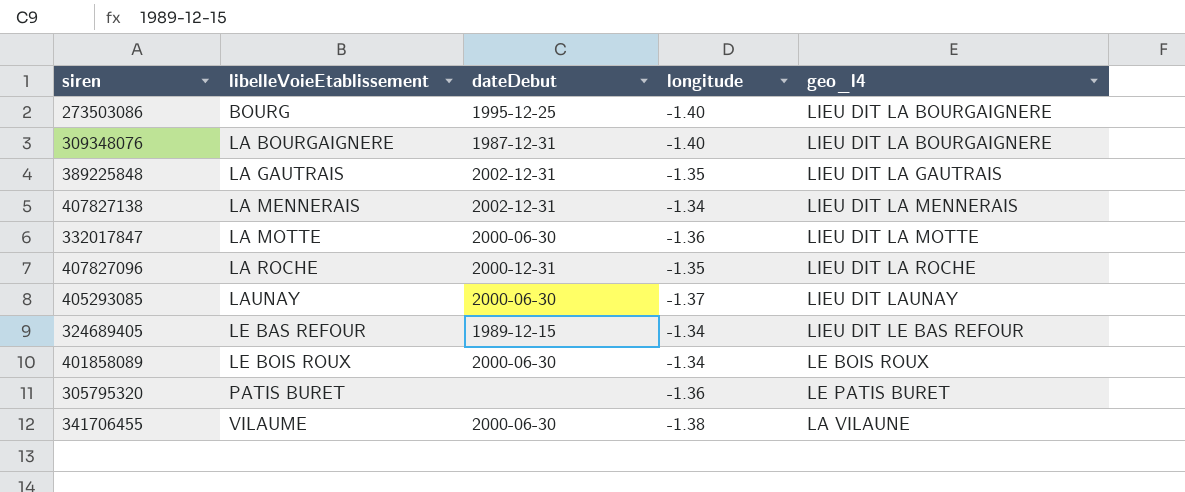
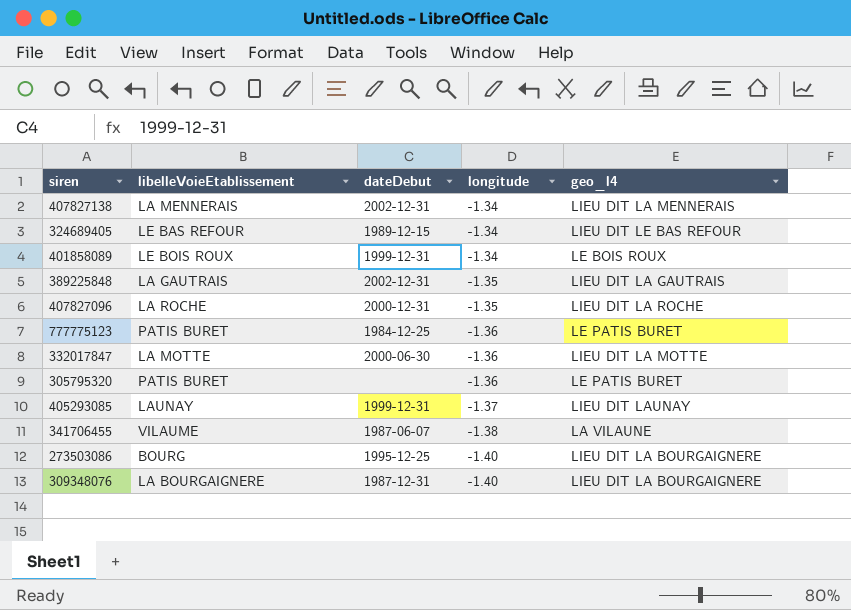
row order: libelleVoieEtablissement ascending -> longitude descending
401858089 | dateDebut: 2000-06-30 -> 1999-12-31
row 777775123: none -> PATIS BURET | 1984-12-25 | -1.36 | LE PATIS BURET
405293085 | dateDebut: 2000-06-30 -> 1999-12-31
341706455 | dateDebut: 2000-06-30 -> 1987-06-07

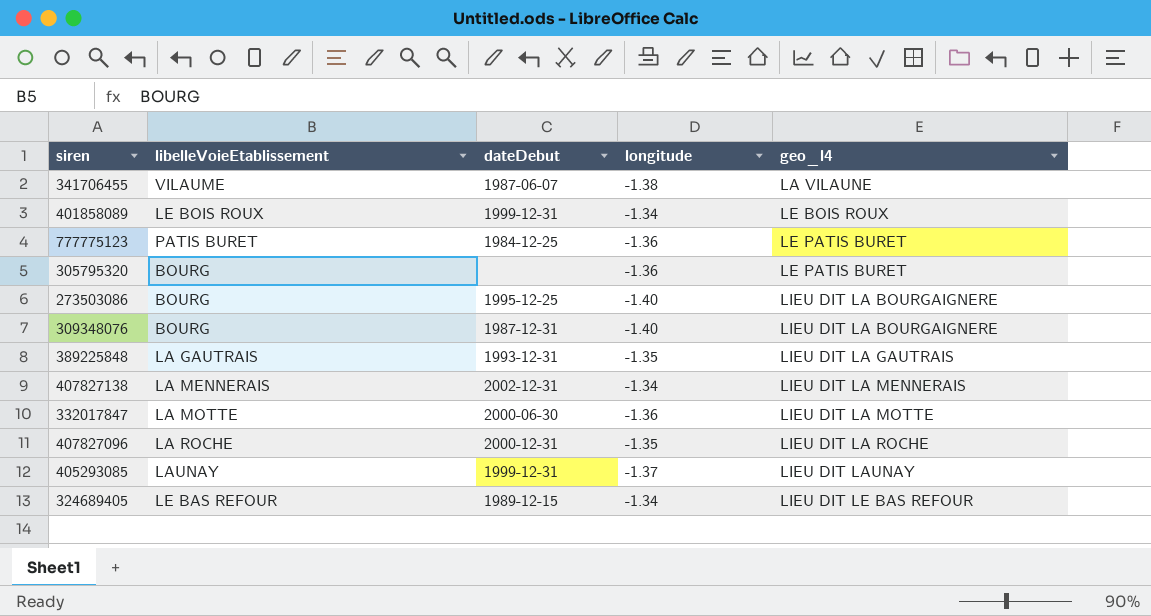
row order: longitude descending -> geo_l4 ascending
305795320 | libelleVoieEtablissement: PATIS BURET -> BOURG
309348076 | libelleVoieEtablissement: LA BOURGAIGNERE -> BOURG
389225848 | dateDebut: 2002-12-31 -> 1993-12-31

